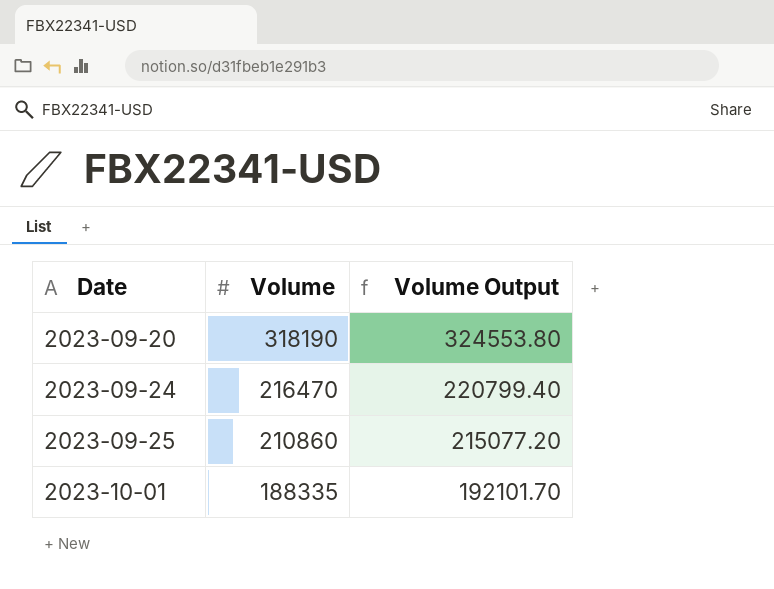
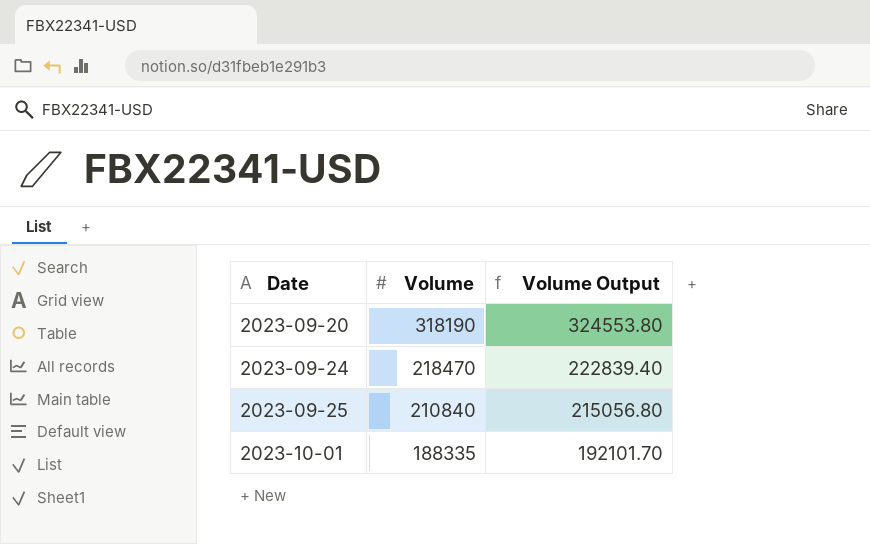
2023-09-24 | Volume: 216470 -> 218470
2023-09-24 | Volume Output: 220799.40 -> 222839.40
2023-09-25 | Volume: 210860 -> 210840
2023-09-25 | Volume Output: 215077.20 -> 215056.80

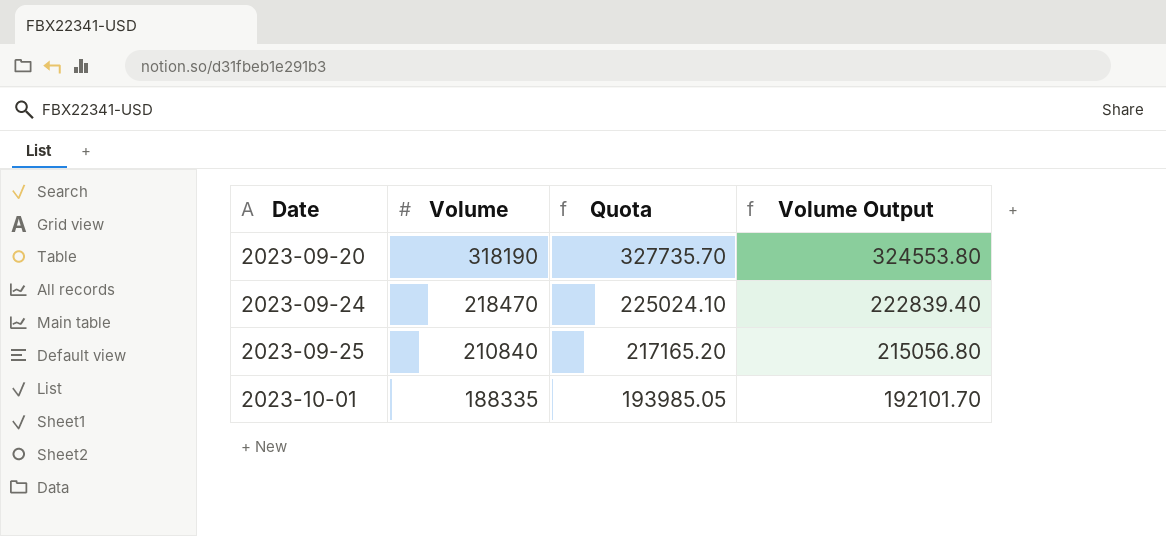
column Quota | formula: none -> [Volume] * 1.03

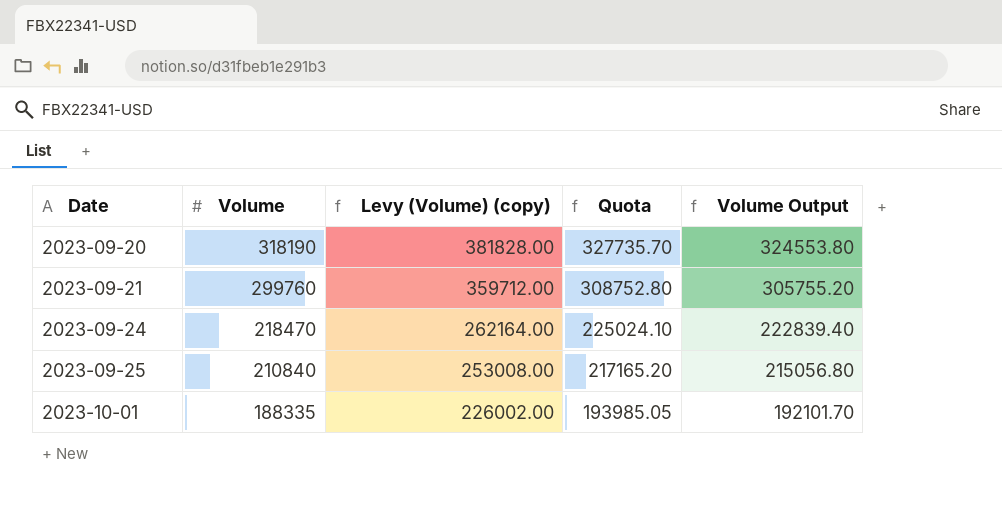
column Levy (Volume) (copy) | formula: none -> [Volume] * 1.2
row 2023-09-21: none -> 299760 | 359712.00 | 308752.80 | 305755.20

